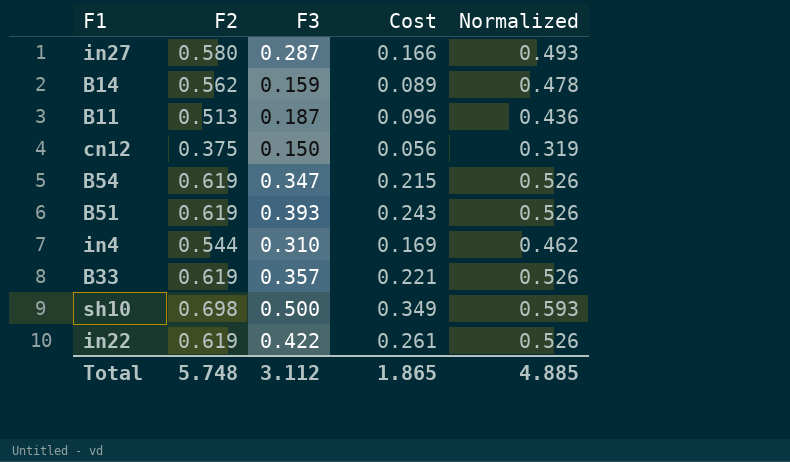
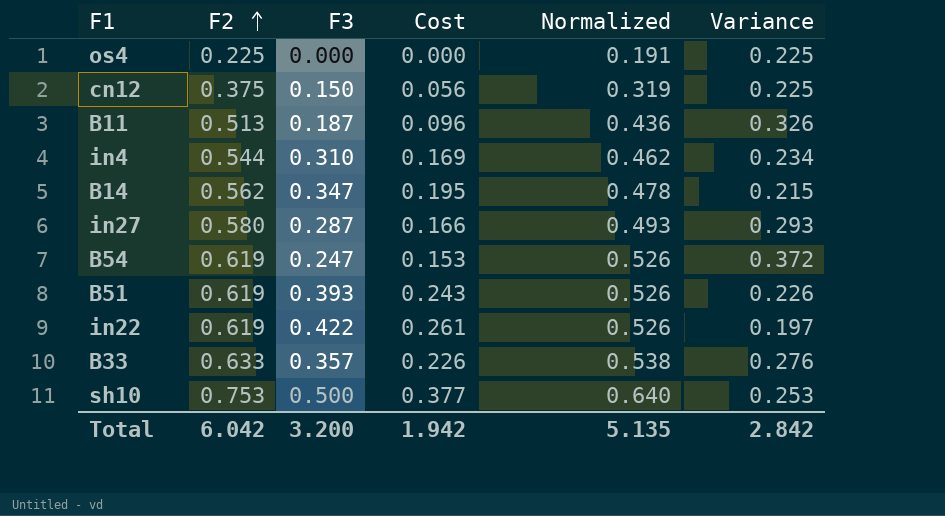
row order: none -> F2 ascending
column Variance | formula: none -> [F2] - [F3]
row os4: none -> 0.225 | 0.000 | 0.000 | 0.191 | 0.225
B14 | F3: 0.159 -> 0.347
B14 | Cost: 0.089 -> 0.195
B54 | F3: 0.347 -> 0.247
B54 | Cost: 0.215 -> 0.153
B33 | F2: 0.619 -> 0.633
B33 | Cost: 0.221 -> 0.226
B33 | Normalized: 0.526 -> 0.538
sh10 | F2: 0.698 -> 0.753
sh10 | Cost: 0.349 -> 0.377
sh10 | Normalized: 0.593 -> 0.640
Total | F2: 5.748 -> 6.042
Total | F3: 3.112 -> 3.200
Total | Cost: 1.865 -> 1.942
Total | Normalized: 4.885 -> 5.135

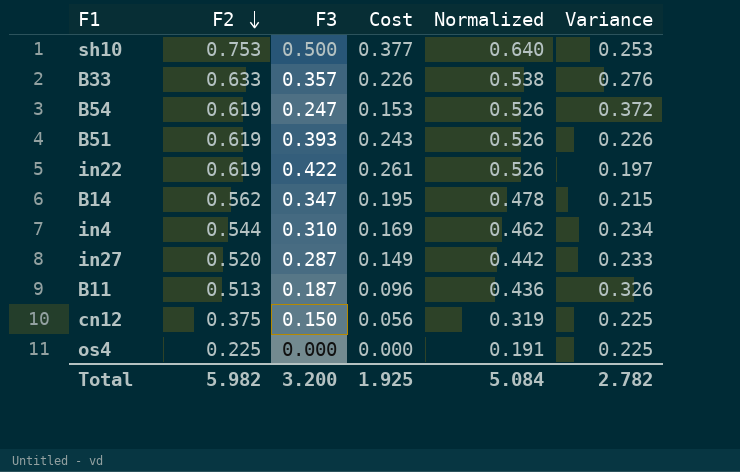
row order: F2 ascending -> F2 descending
in27 | F2: 0.580 -> 0.520
in27 | Cost: 0.166 -> 0.149
in27 | Normalized: 0.493 -> 0.442
in27 | Variance: 0.293 -> 0.233
Total | F2: 6.042 -> 5.982
Total | Cost: 1.942 -> 1.925
Total | Normalized: 5.135 -> 5.084
Total | Variance: 2.842 -> 2.782

